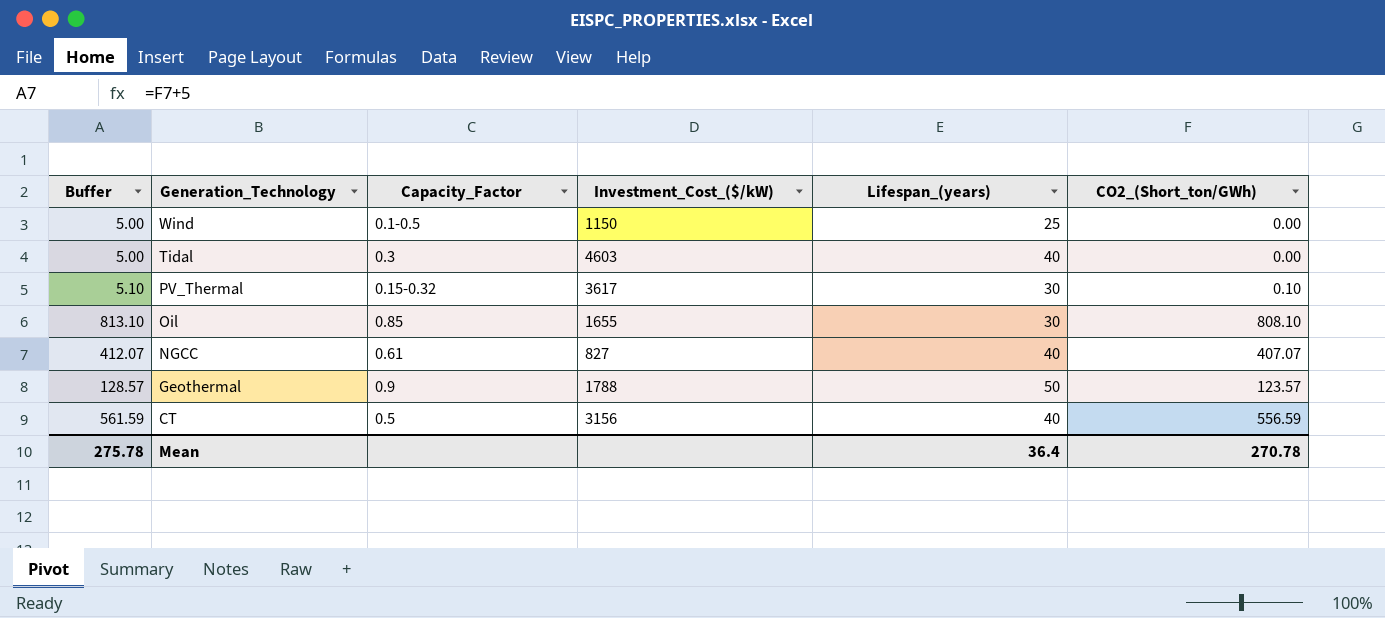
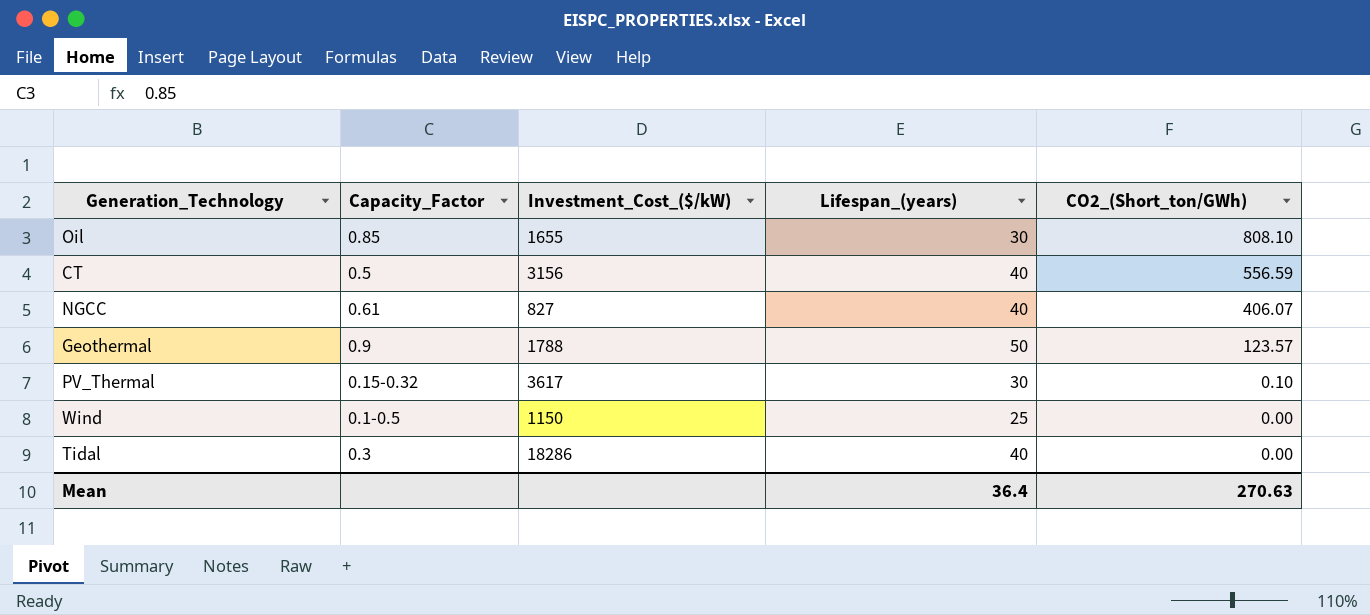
row order: Generation_Technology descending -> CO2_(Short_ton/GWh) descending
column Buffer | formula: [CO2_(Short_ton/GWh)] + 5 -> none
NGCC | CO2_(Short_ton/GWh): 407.07 -> 406.07
Tidal | Investment_Cost_($/kW): 4603 -> 18286
Mean | CO2_(Short_ton/GWh): 270.78 -> 270.63

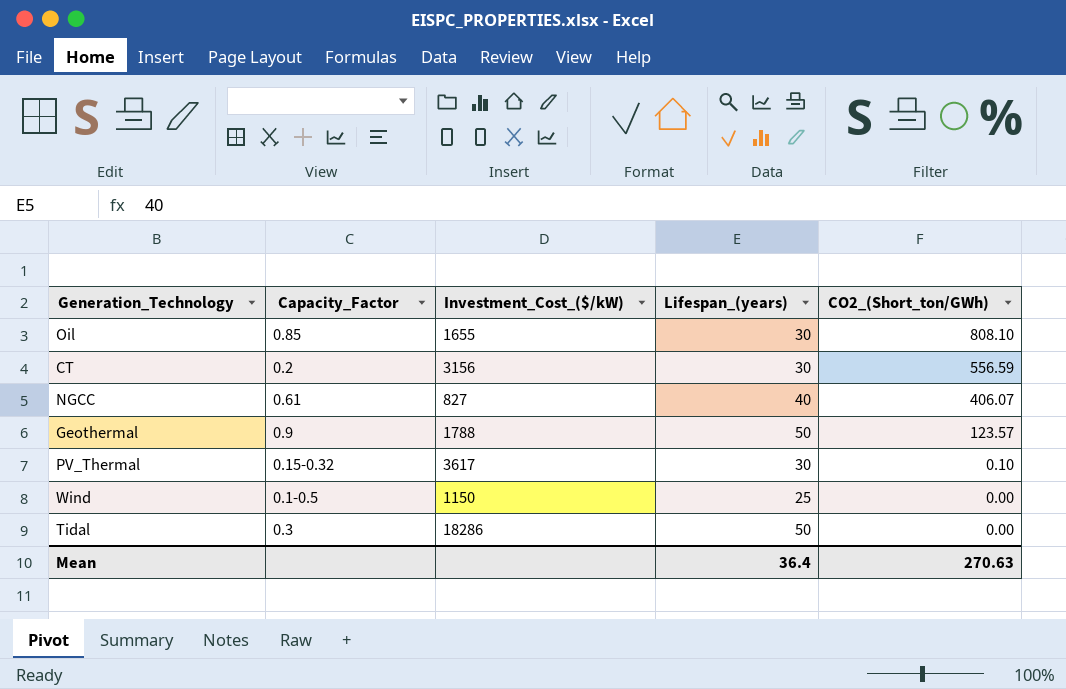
CT | Capacity_Factor: 0.5 -> 0.2
CT | Lifespan_(years): 40 -> 30
Tidal | Lifespan_(years): 40 -> 50

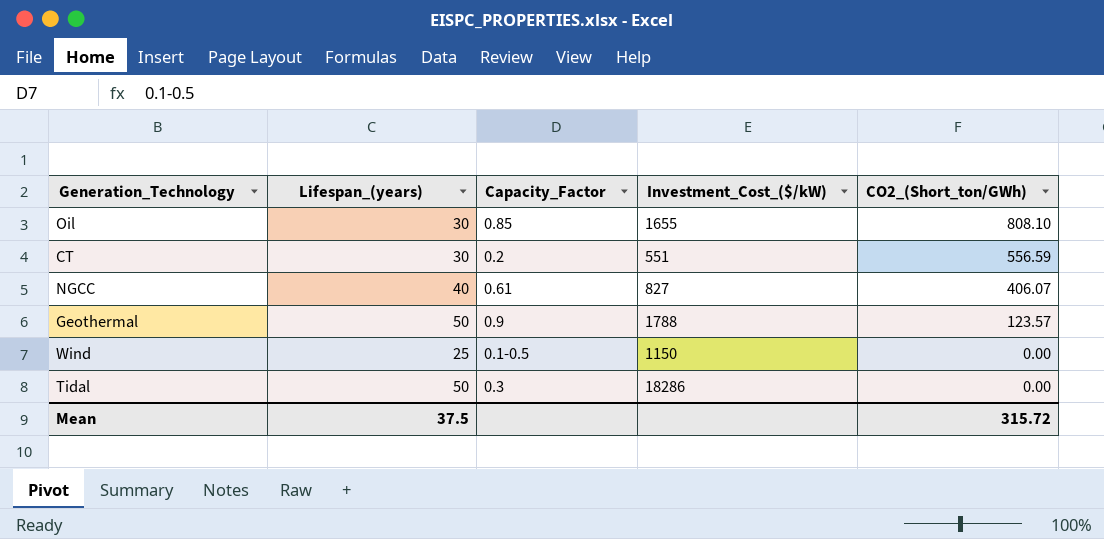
column Lifespan_(years) | position: 4 -> 2
row PV_Thermal: 0.15-0.32 | 3617 | 30 | 0.10 -> none
CT | Investment_Cost_($/kW): 3156 -> 551
Mean | Lifespan_(years): 36.4 -> 37.5
Mean | CO2_(Short_ton/GWh): 270.63 -> 315.72

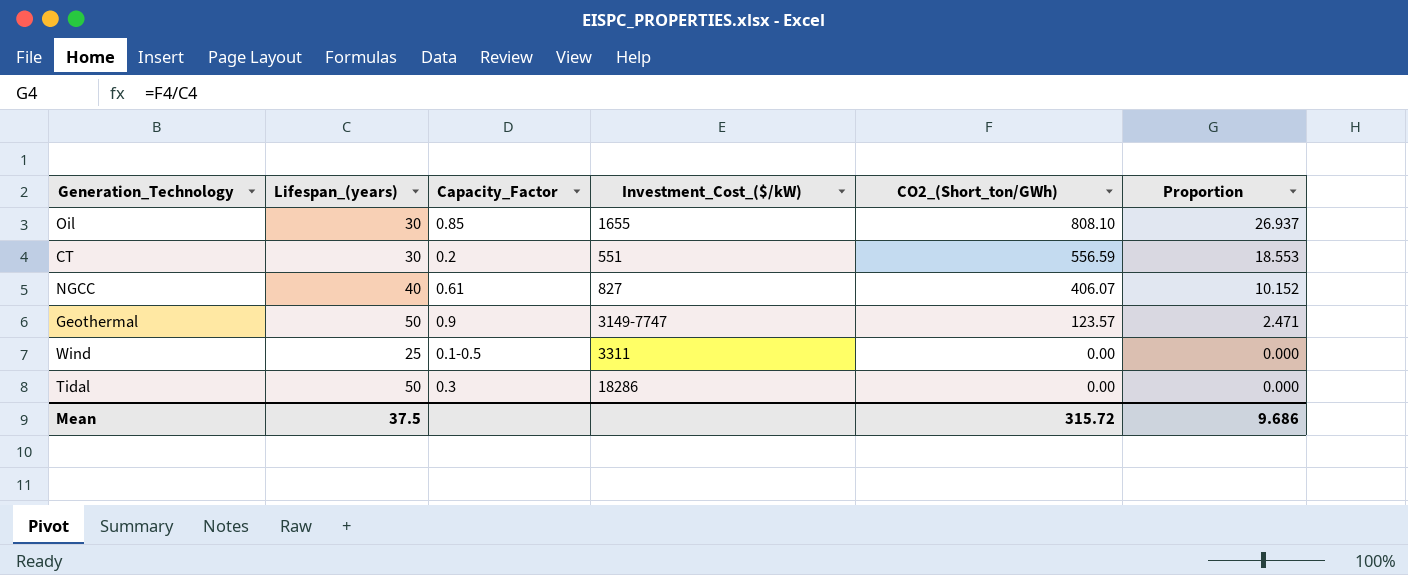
column Proportion | formula: none -> [CO2_(Short_ton/GWh)] / [Lifespan_(years)]
Geothermal | Investment_Cost_($/kW): 1788 -> 3149-7747
Wind | Investment_Cost_($/kW): 1150 -> 3311

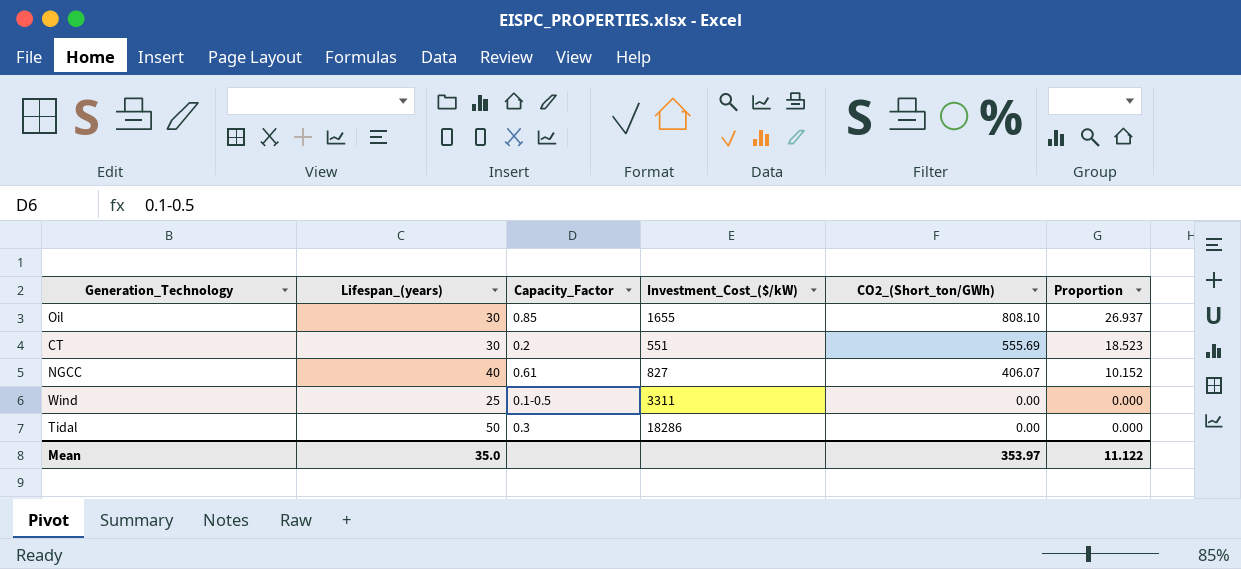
row Geothermal: 50 | 0.9 | 3149-7747 | 123.57 | 2.471 -> none
CT | CO2_(Short_ton/GWh): 556.59 -> 555.69
CT | Proportion: 18.553 -> 18.523
Mean | Lifespan_(years): 37.5 -> 35.0
Mean | CO2_(Short_ton/GWh): 315.72 -> 353.97
Mean | Proportion: 9.686 -> 11.122

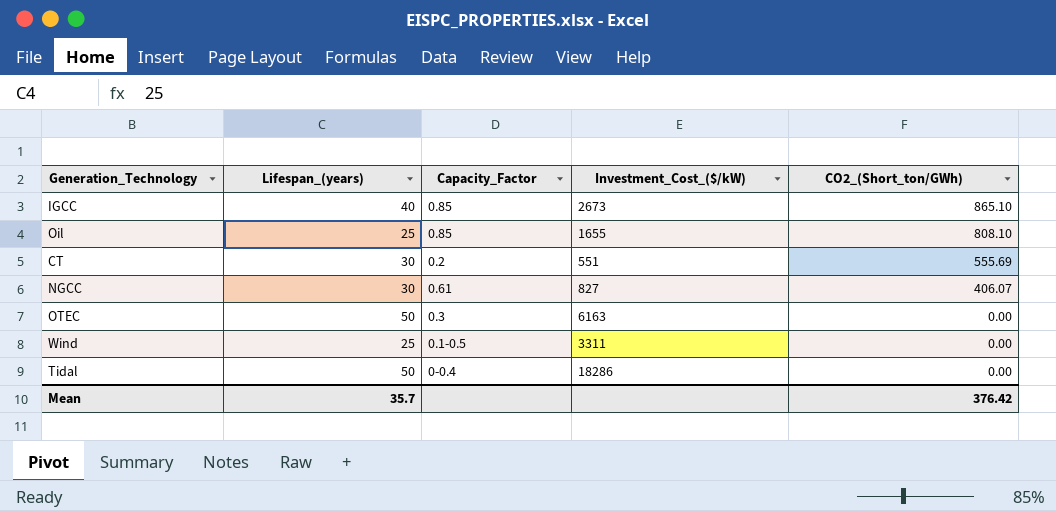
column Proportion | formula: [CO2_(Short_ton/GWh)] / [Lifespan_(years)] -> none
row IGCC: none -> 40 | 0.85 | 2673 | 865.10
Oil | Lifespan_(years): 30 -> 25
NGCC | Lifespan_(years): 40 -> 30
row OTEC: none -> 50 | 0.3 | 6163 | 0.00
Tidal | Capacity_Factor: 0.3 -> 0-0.4
Mean | Lifespan_(years): 35.0 -> 35.7
Mean | CO2_(Short_ton/GWh): 353.97 -> 376.42

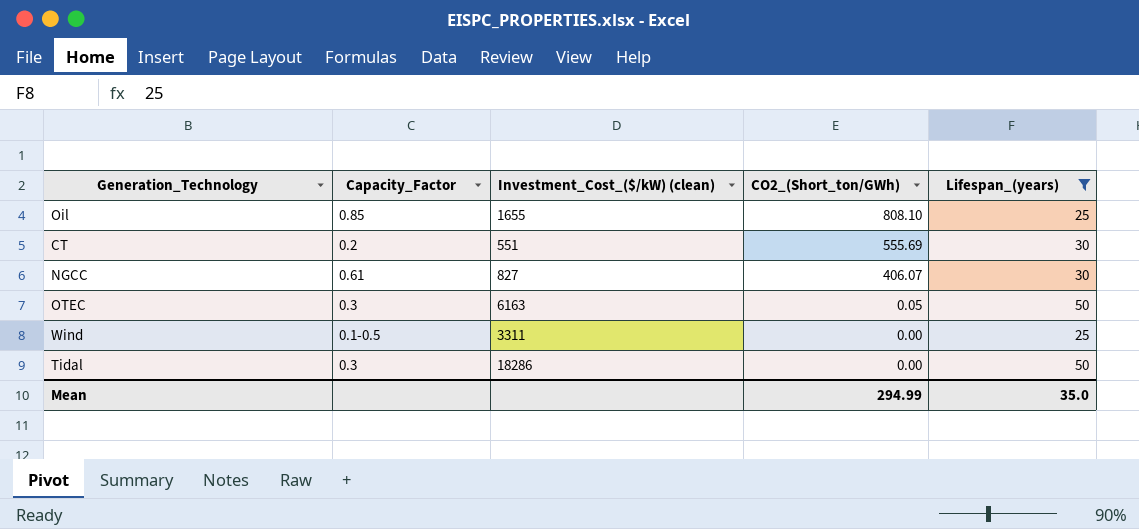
filter: none -> Lifespan_(years) != 40
column name: Investment_Cost_($/kW) -> Investment_Cost_($/kW) (clean)
column Lifespan_(years) | position: 2 -> 5
OTEC | CO2_(Short_ton/GWh): 0.00 -> 0.05
Tidal | Capacity_Factor: 0-0.4 -> 0.3
Mean | CO2_(Short_ton/GWh): 376.42 -> 294.99
Mean | Lifespan_(years): 35.7 -> 35.0

